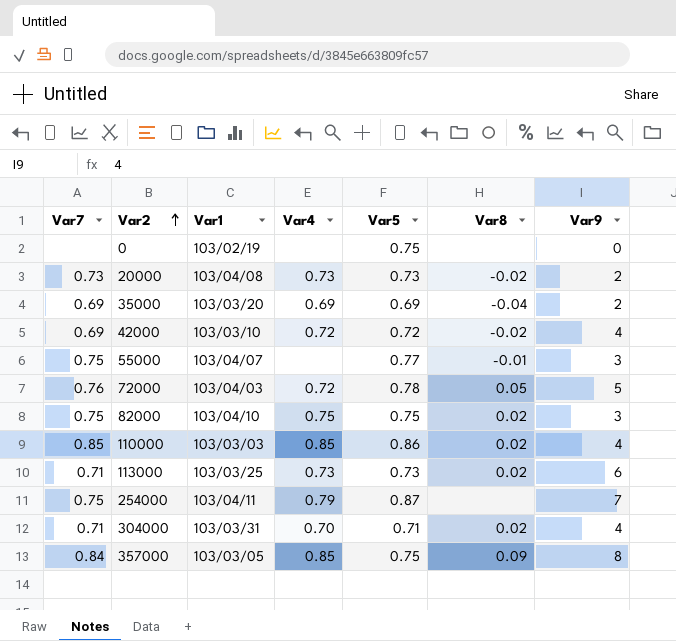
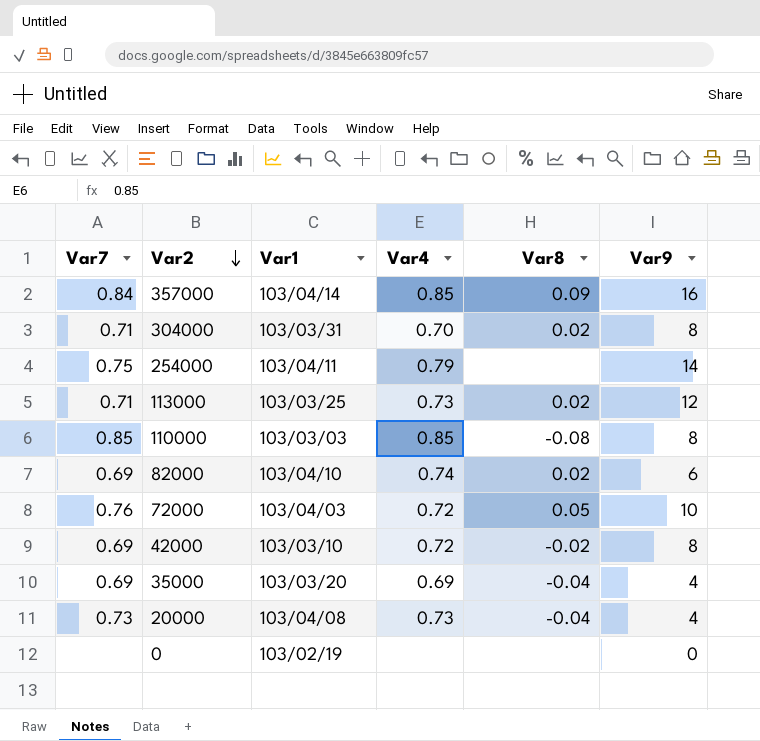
row order: Var2 ascending -> Var2 descending
column Var5 | position: 5 -> none
row 55000: 0.75 | 103/04/07 | none | 0.77 | -0.01 | 3 -> none
357000 | Var1: 103/03/05 -> 103/04/14
357000 | Var9: 8 -> 16
304000 | Var9: 4 -> 8
254000 | Var9: 7 -> 14
113000 | Var9: 6 -> 12
110000 | Var8: 0.02 -> -0.08
110000 | Var9: 4 -> 8
82000 | Var7: 0.75 -> 0.69
82000 | Var4: 0.75 -> 0.74
82000 | Var9: 3 -> 6
72000 | Var9: 5 -> 10
42000 | Var9: 4 -> 8
35000 | Var9: 2 -> 4
20000 | Var8: -0.02 -> -0.04
20000 | Var9: 2 -> 4

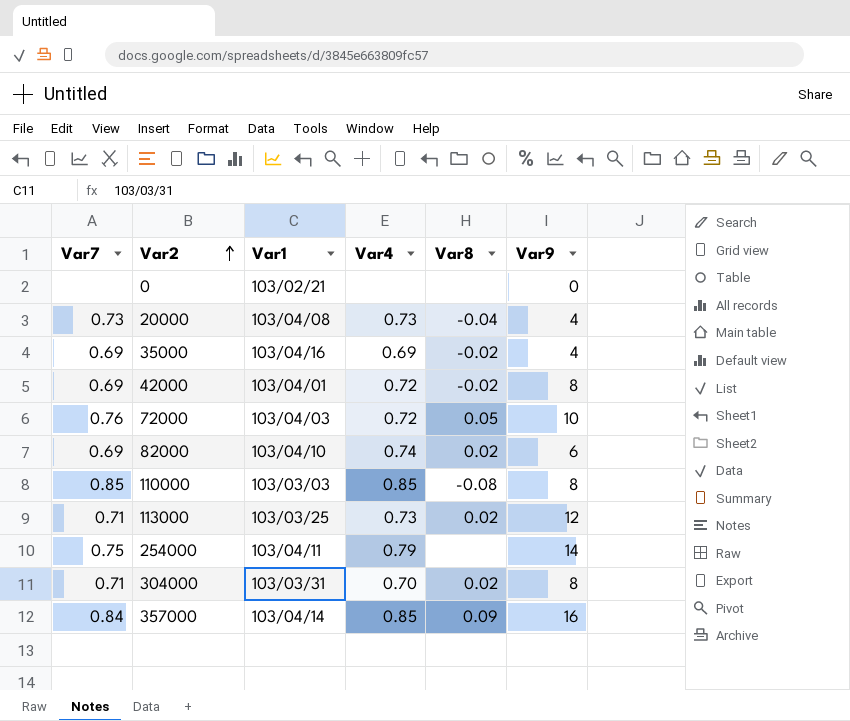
row order: Var2 descending -> Var2 ascending
0 | Var1: 103/02/19 -> 103/02/21
35000 | Var1: 103/03/20 -> 103/04/16
35000 | Var8: -0.04 -> -0.02
42000 | Var1: 103/03/10 -> 103/04/01

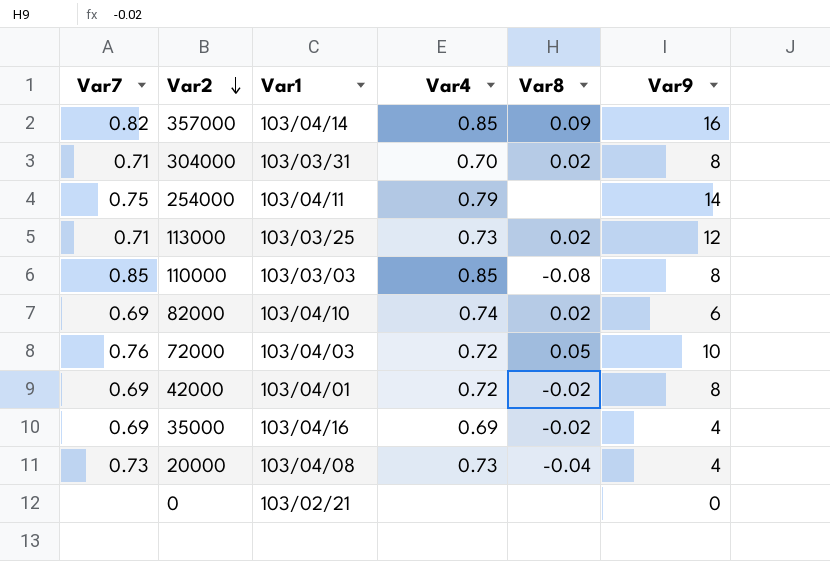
row order: Var2 ascending -> Var2 descending
357000 | Var7: 0.84 -> 0.82

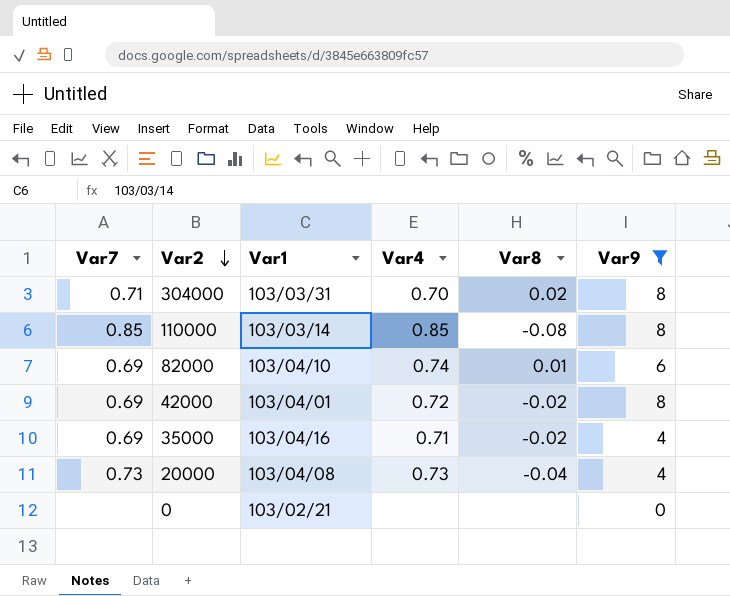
filter: none -> Var9 <= 8
110000 | Var1: 103/03/03 -> 103/03/14
82000 | Var8: 0.02 -> 0.01
35000 | Var4: 0.69 -> 0.71

